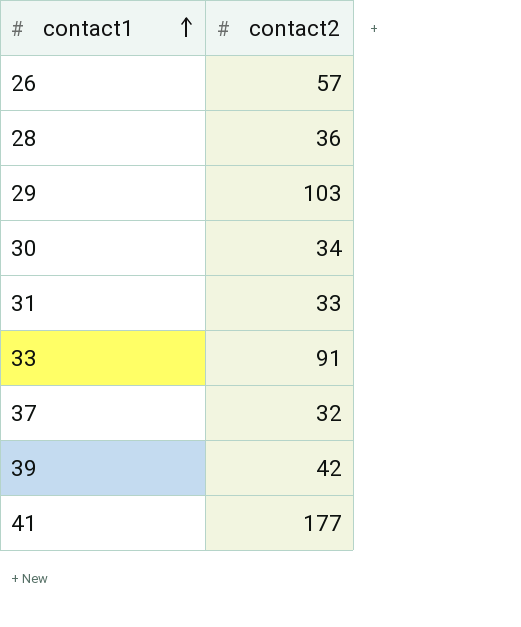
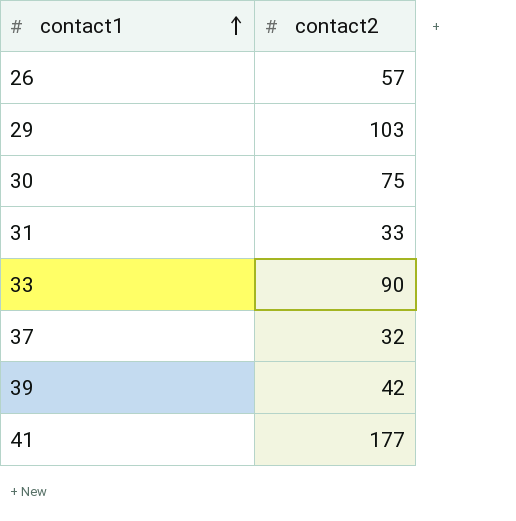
row 28: 36 -> none
30 | contact2: 34 -> 75
33 | contact2: 91 -> 90

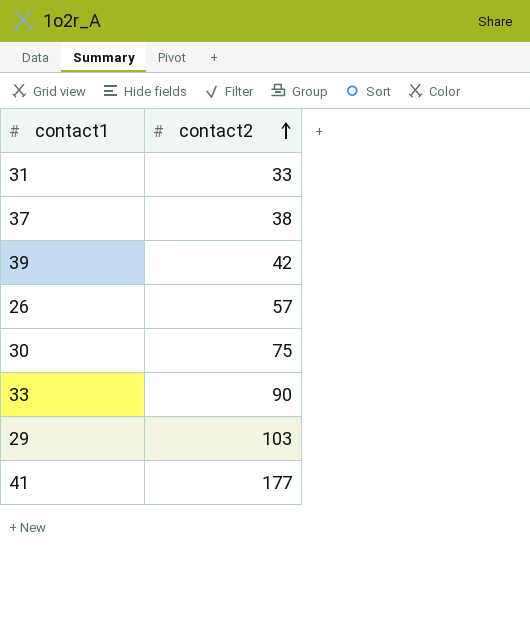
row order: contact1 ascending -> contact2 ascending
37 | contact2: 32 -> 38

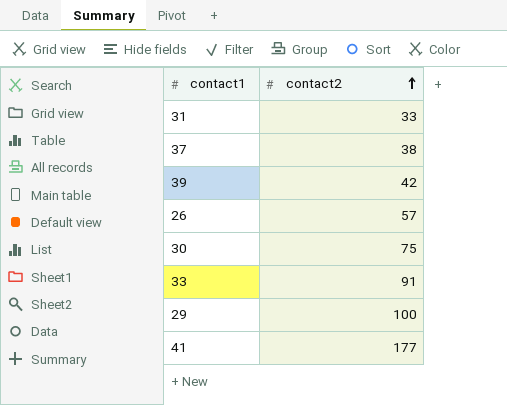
33 | contact2: 90 -> 91
29 | contact2: 103 -> 100

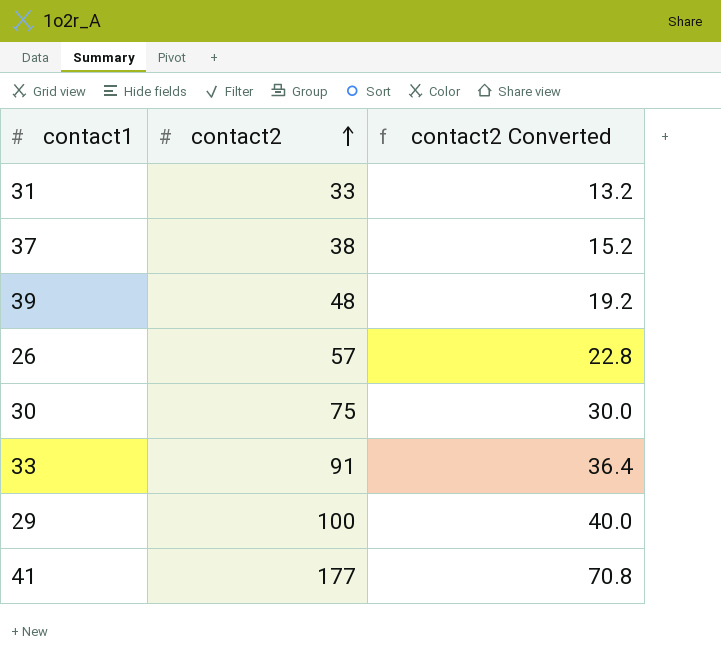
column contact2 Converted | formula: none -> [contact2] * 0.4
39 | contact2: 42 -> 48

